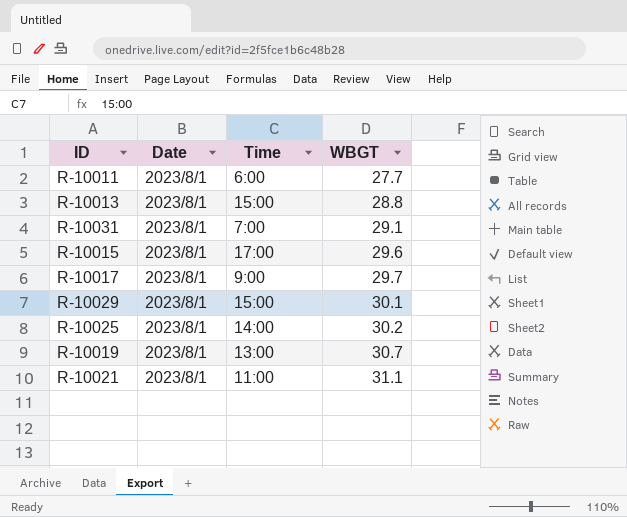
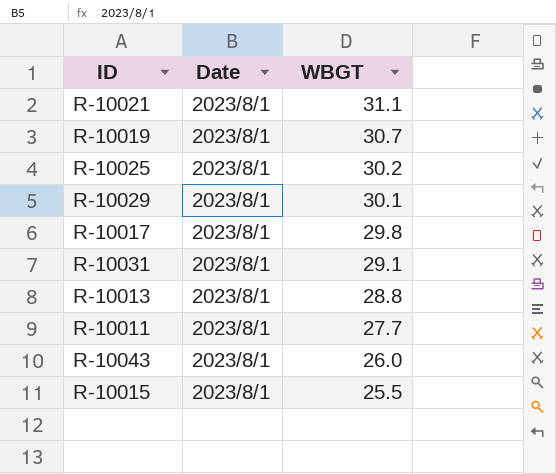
row order: WBGT ascending -> WBGT descending
column Time | position: 3 -> none
R-10017 | WBGT: 29.7 -> 29.8
row R-10043: none -> 2023/8/1 | 26.0
R-10015 | WBGT: 29.6 -> 25.5

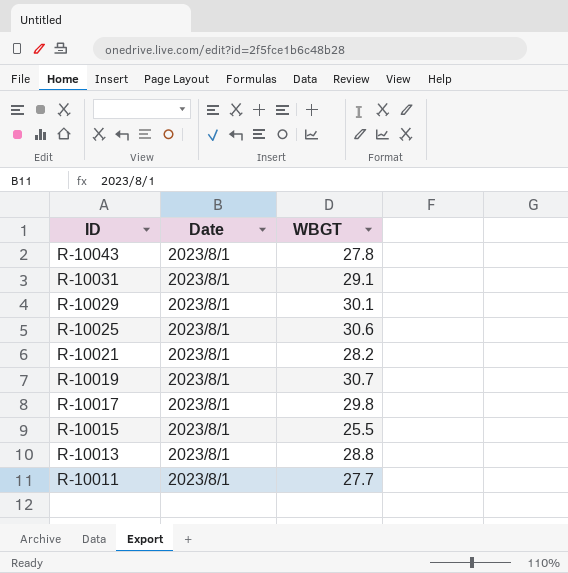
row order: WBGT descending -> ID descending
R-10043 | WBGT: 26.0 -> 27.8
R-10025 | WBGT: 30.2 -> 30.6
R-10021 | WBGT: 31.1 -> 28.2

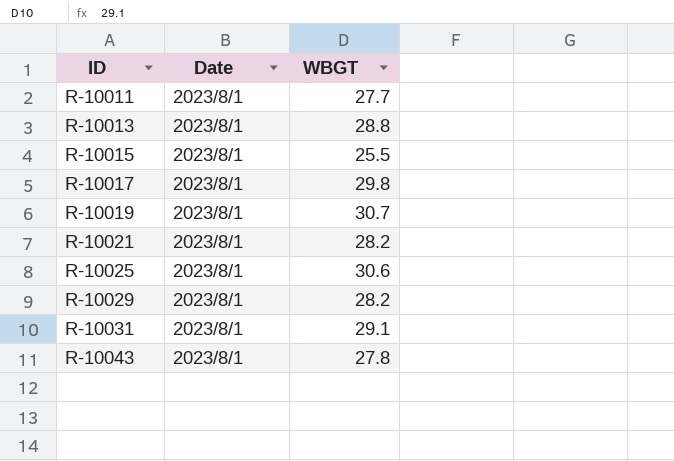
row order: ID descending -> ID ascending
R-10029 | WBGT: 30.1 -> 28.2

